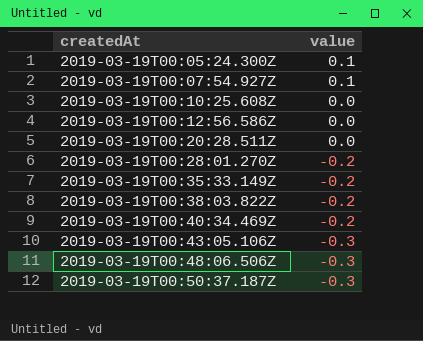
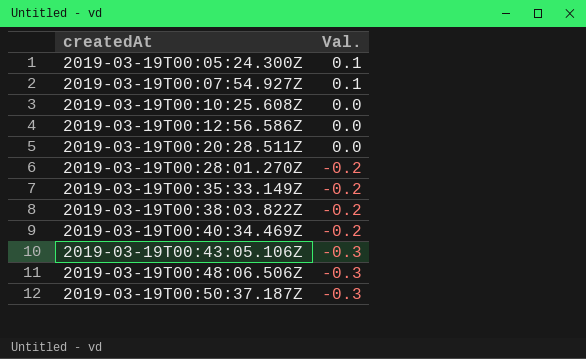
column name: value -> Val.

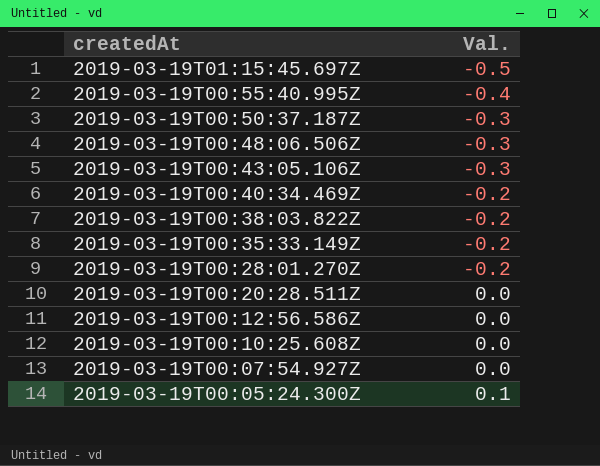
row order: createdAt ascending -> createdAt descending
row 2019-03-19T01:15:45.697Z: none -> -0.5
row 2019-03-19T00:55:40.995Z: none -> -0.4
2019-03-19T00:07:54.927Z | Val.: 0.1 -> 0.0

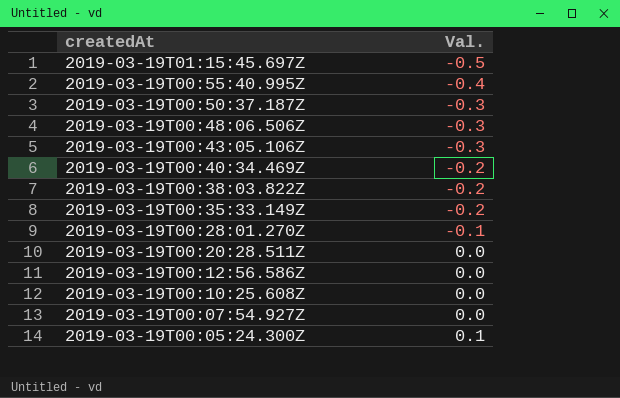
2019-03-19T00:28:01.270Z | Val.: -0.2 -> -0.1

